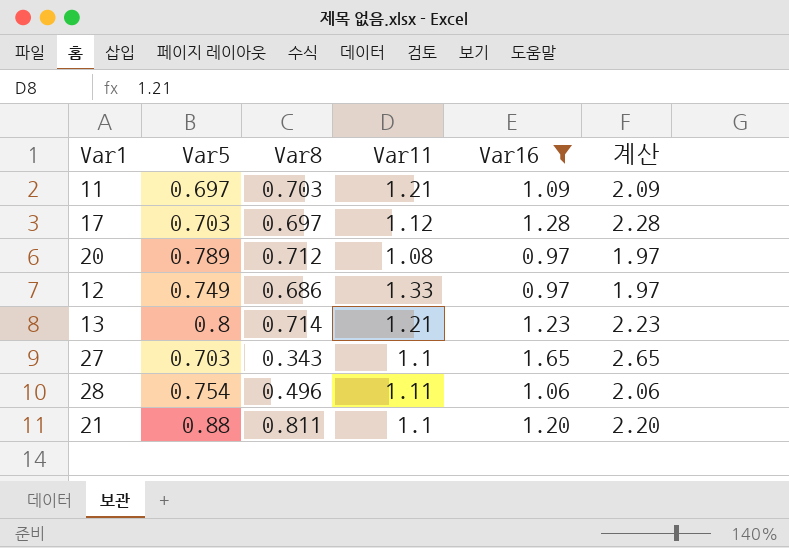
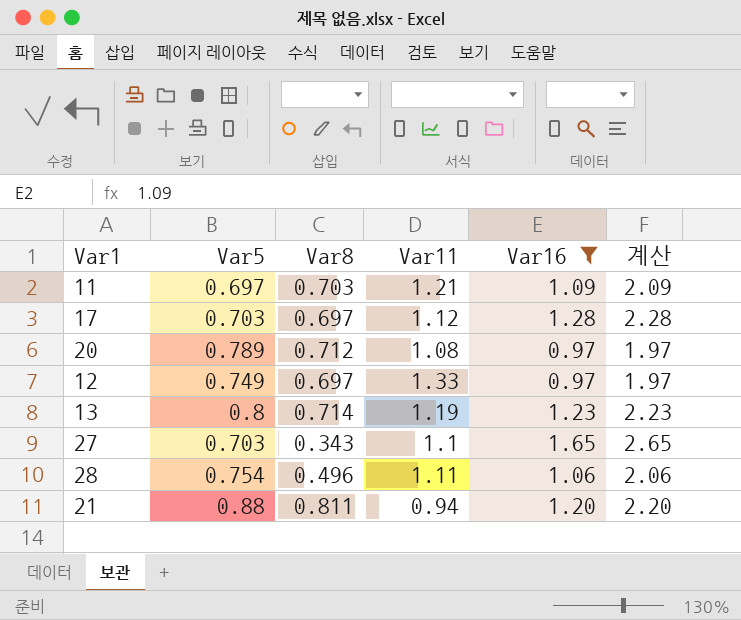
12 | Var8: 0.686 -> 0.697
13 | Var11: 1.21 -> 1.19
21 | Var11: 1.1 -> 0.94

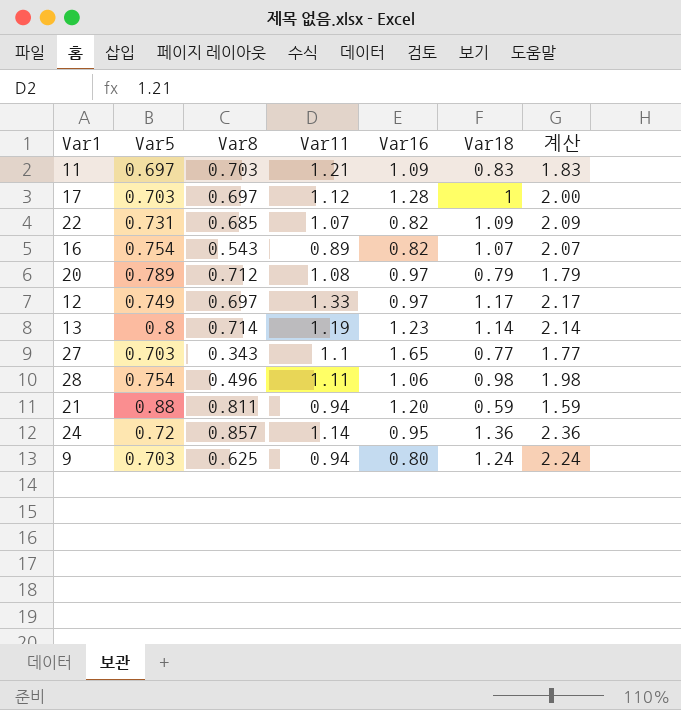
filter: Var16 >= 0.97 -> none
column Var18 | position: none -> 6
column 계산 | formula: [Var16] + 1 -> [Var18] + 1

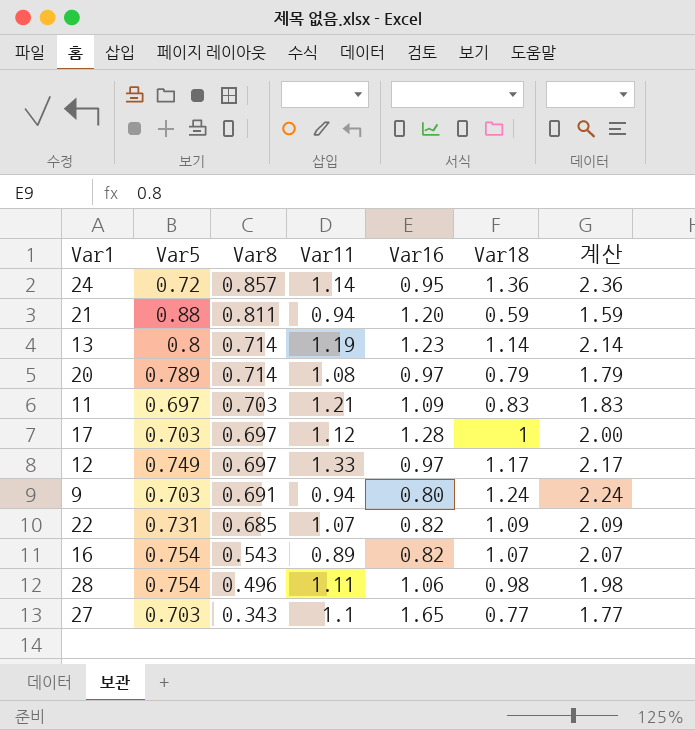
row order: none -> Var8 descending
20 | Var8: 0.712 -> 0.714
9 | Var8: 0.625 -> 0.691

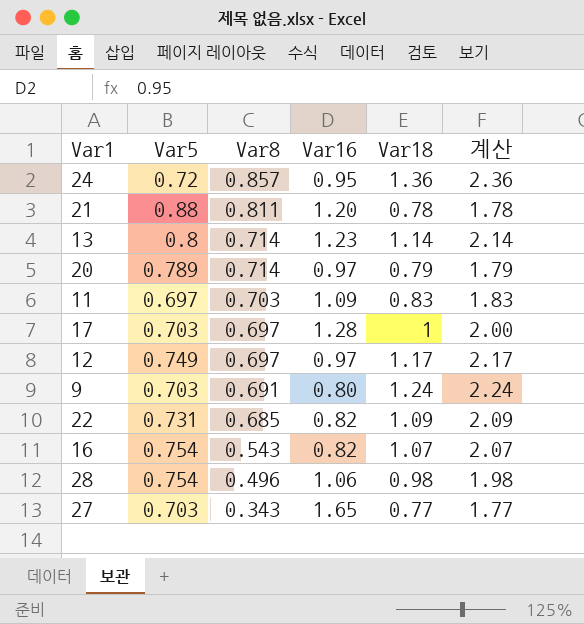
column Var11 | position: 4 -> none
21 | Var18: 0.59 -> 0.78
21 | 계산: 1.59 -> 1.78

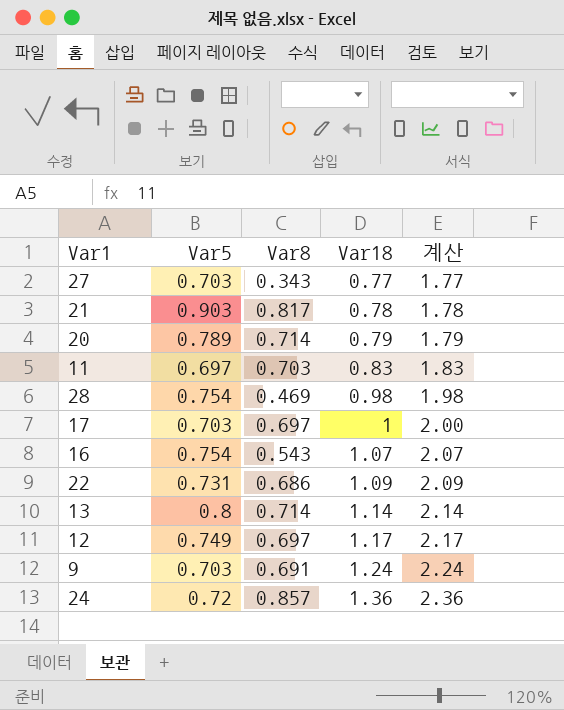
row order: Var8 descending -> Var18 ascending
column Var16 | position: 4 -> none
21 | Var5: 0.88 -> 0.903
21 | Var8: 0.811 -> 0.817
28 | Var8: 0.496 -> 0.469
22 | Var8: 0.685 -> 0.686

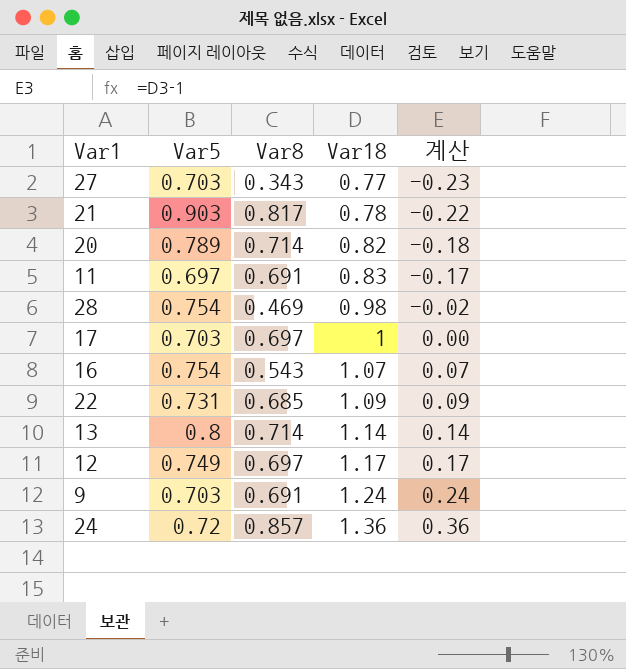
column 계산 | formula: [Var18] + 1 -> [Var18] - 1
20 | Var18: 0.79 -> 0.82
11 | Var8: 0.703 -> 0.691
22 | Var8: 0.686 -> 0.685

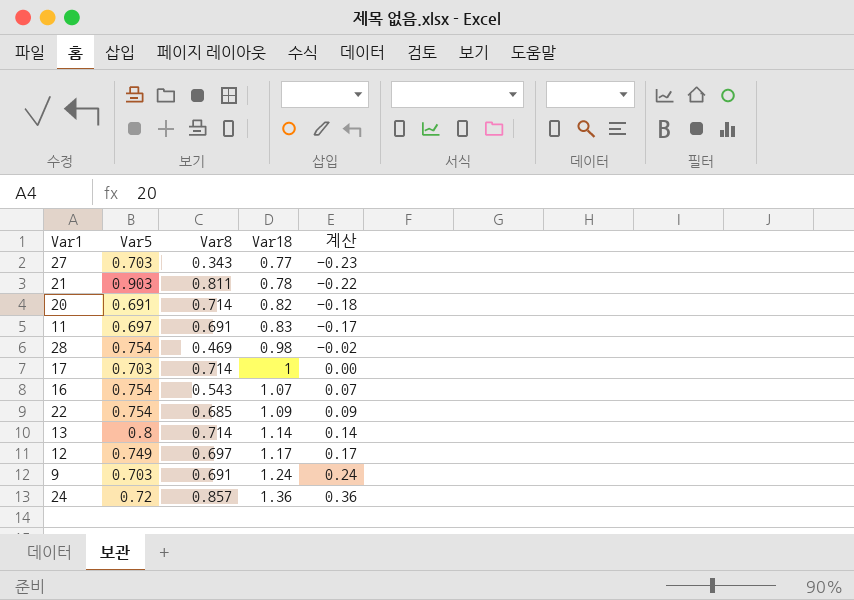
21 | Var8: 0.817 -> 0.811
20 | Var5: 0.789 -> 0.691
17 | Var8: 0.697 -> 0.714
22 | Var5: 0.731 -> 0.754

